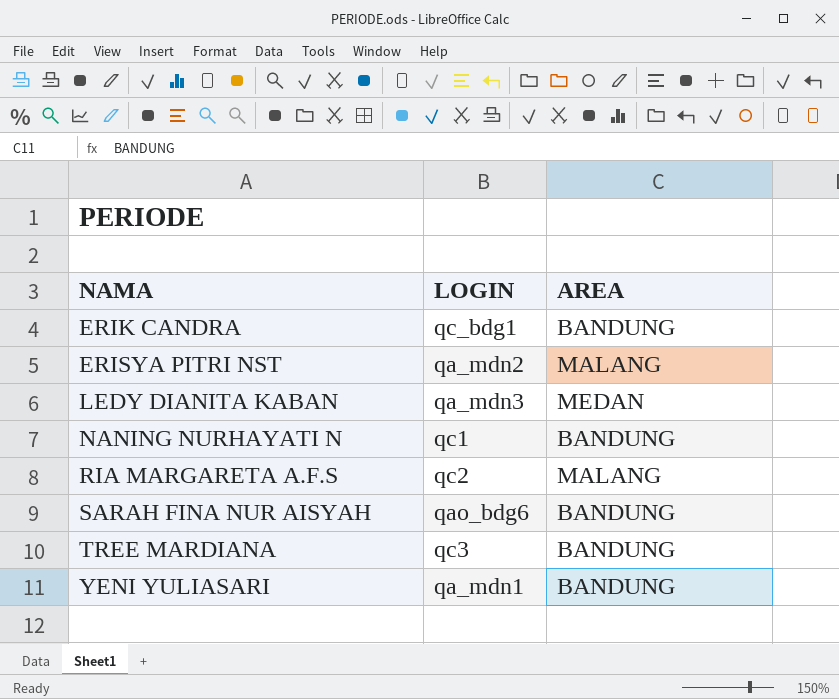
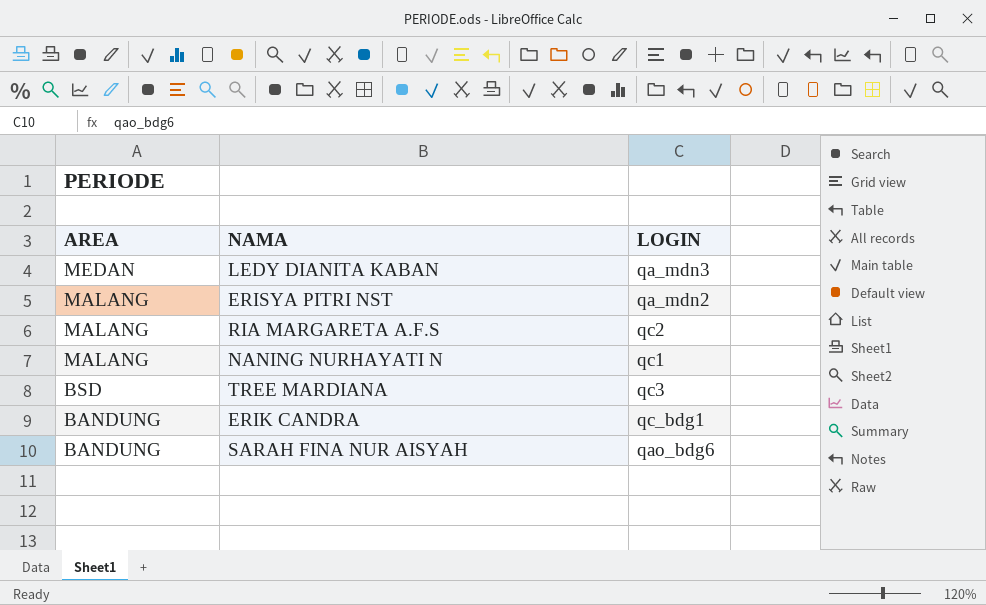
row order: NAMA ascending -> AREA descending
column AREA | position: 3 -> 1
row YENI YULIASARI: qa_mdn1 | BANDUNG -> none
NANING NURHAYATI N | AREA: BANDUNG -> MALANG
TREE MARDIANA | AREA: BANDUNG -> BSD

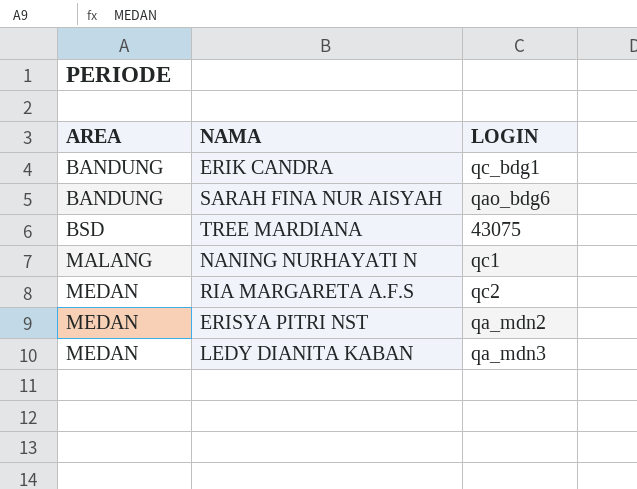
row order: AREA descending -> AREA ascending
TREE MARDIANA | LOGIN: qc3 -> 43075
RIA MARGARETA A.F.S | AREA: MALANG -> MEDAN
ERISYA PITRI NST | AREA: MALANG -> MEDAN

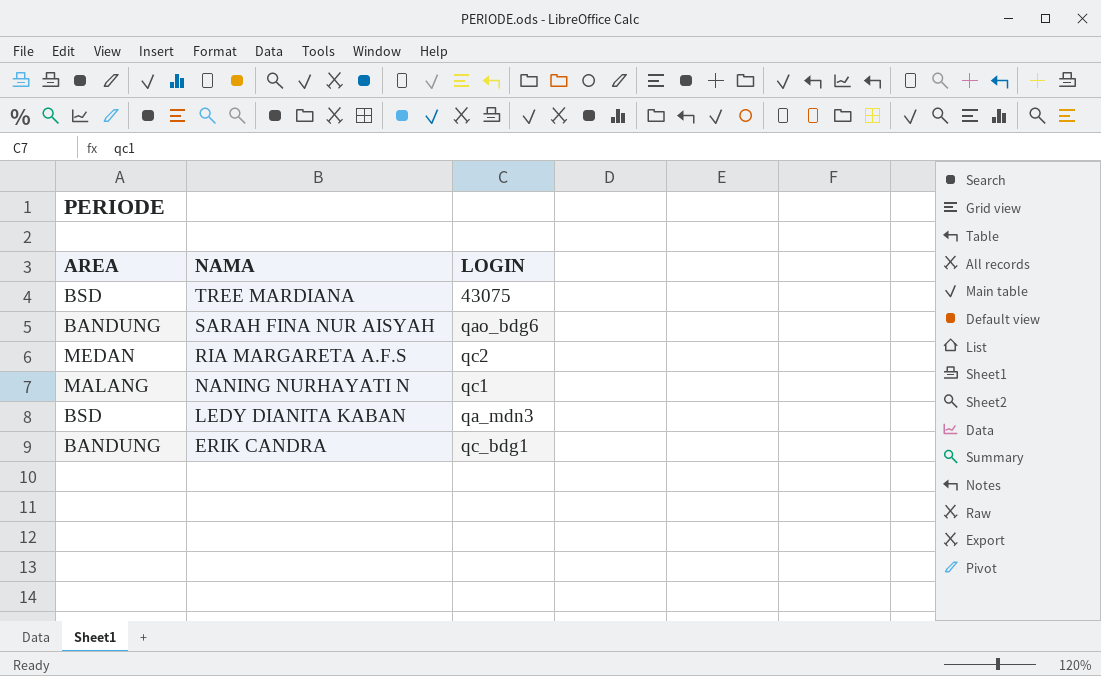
row order: AREA ascending -> NAMA descending
row ERISYA PITRI NST: MEDAN | qa_mdn2 -> none
LEDY DIANITA KABAN | AREA: MEDAN -> BSD

